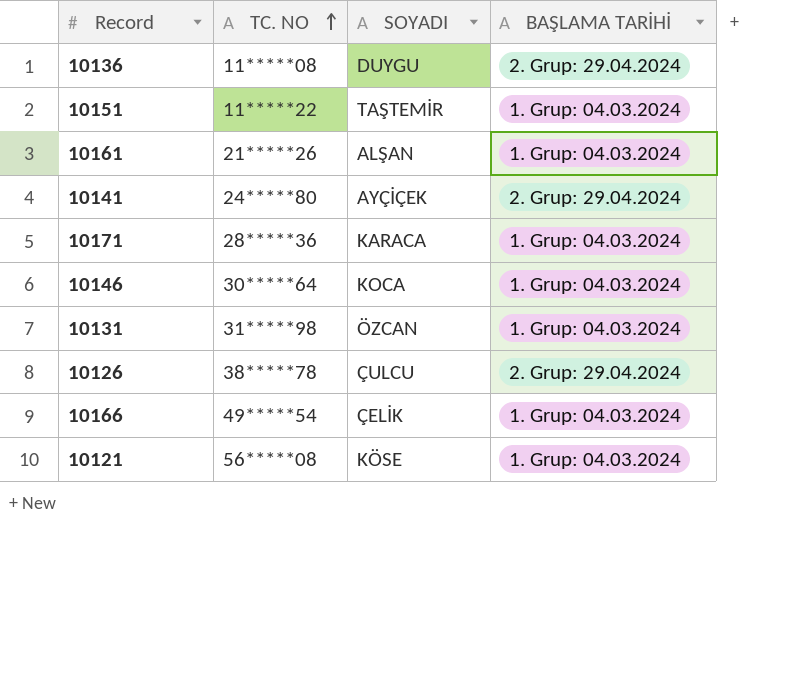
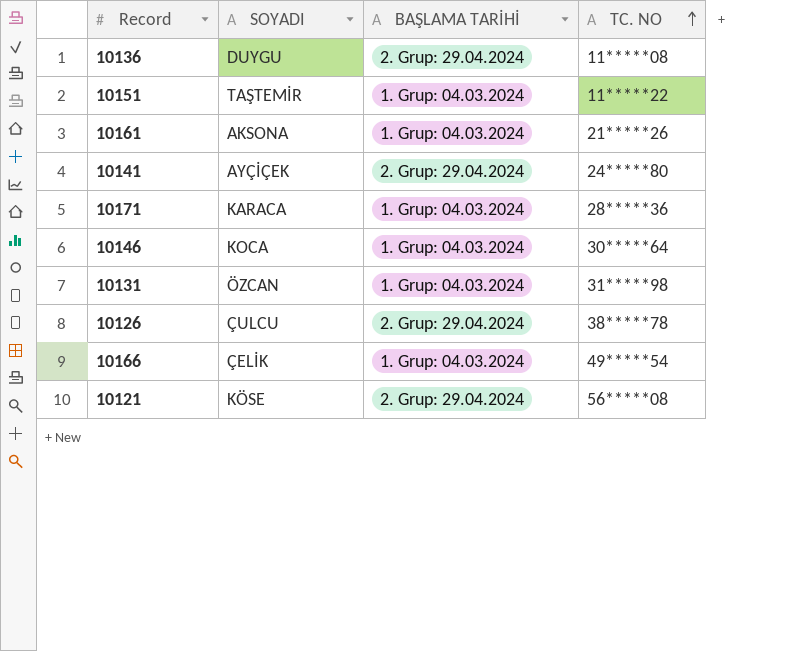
column TC. NO | position: 2 -> 4
10161 | SOYADI: ALŞAN -> AKSONA
10121 | BAŞLAMA TARİHİ: 1. Grup: 04.03.2024 -> 2. Grup: 29.04.2024

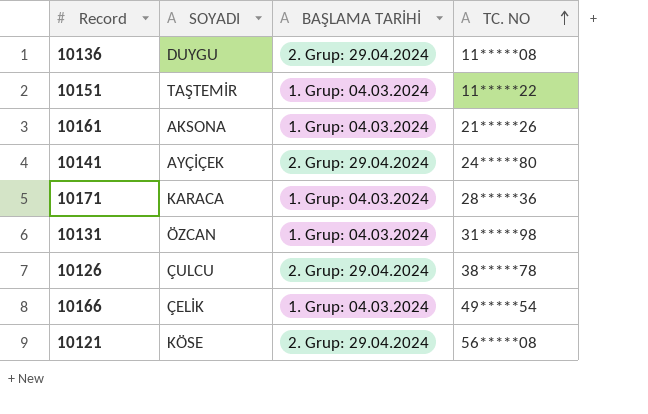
row 10146: KOCA | 1. Grup: 04.03.2024 | 30*****64 -> none

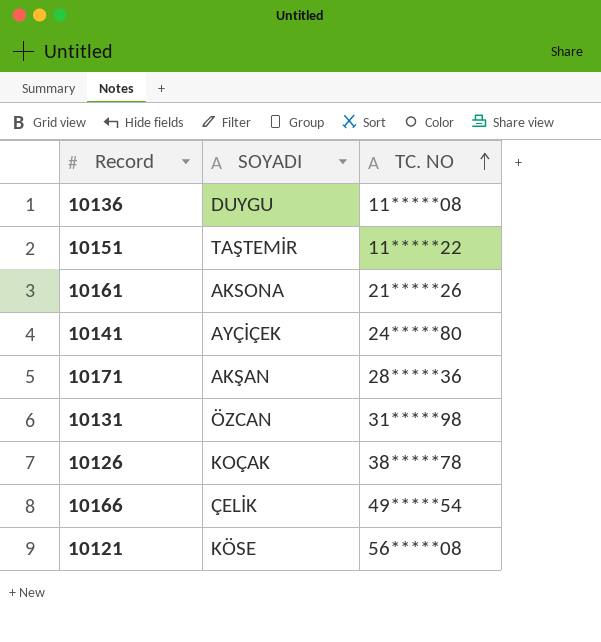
column BAŞLAMA TARİHİ | position: 3 -> none
10171 | SOYADI: KARACA -> AKŞAN
10126 | SOYADI: ÇULCU -> KOÇAK

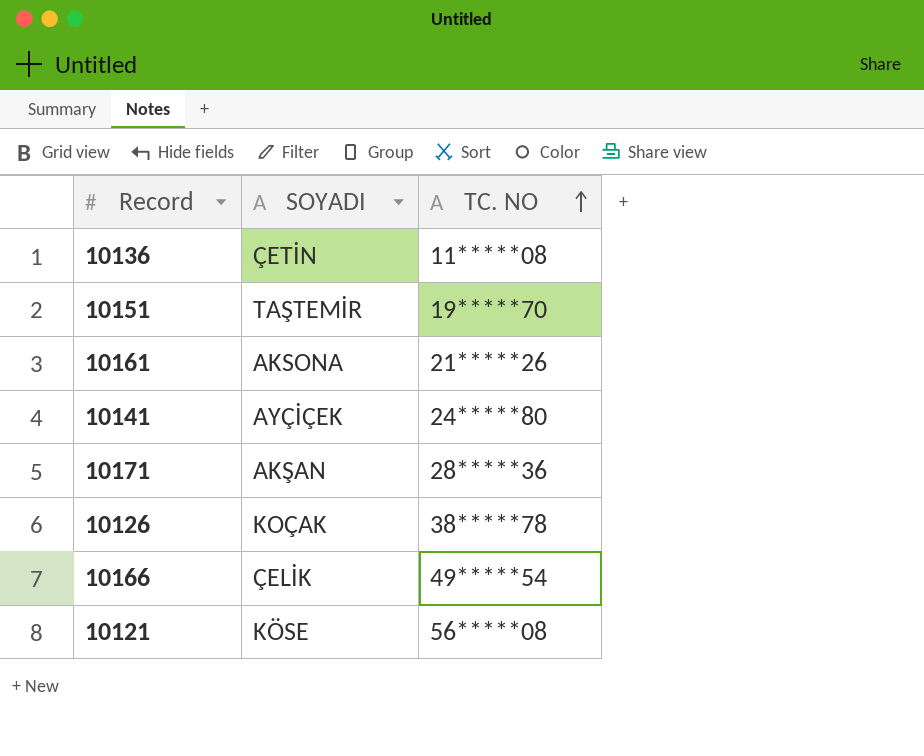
row 10131: ÖZCAN | 31*****98 -> none
10136 | SOYADI: DUYGU -> ÇETİN
10151 | TC. NO: 11*****22 -> 19*****70

